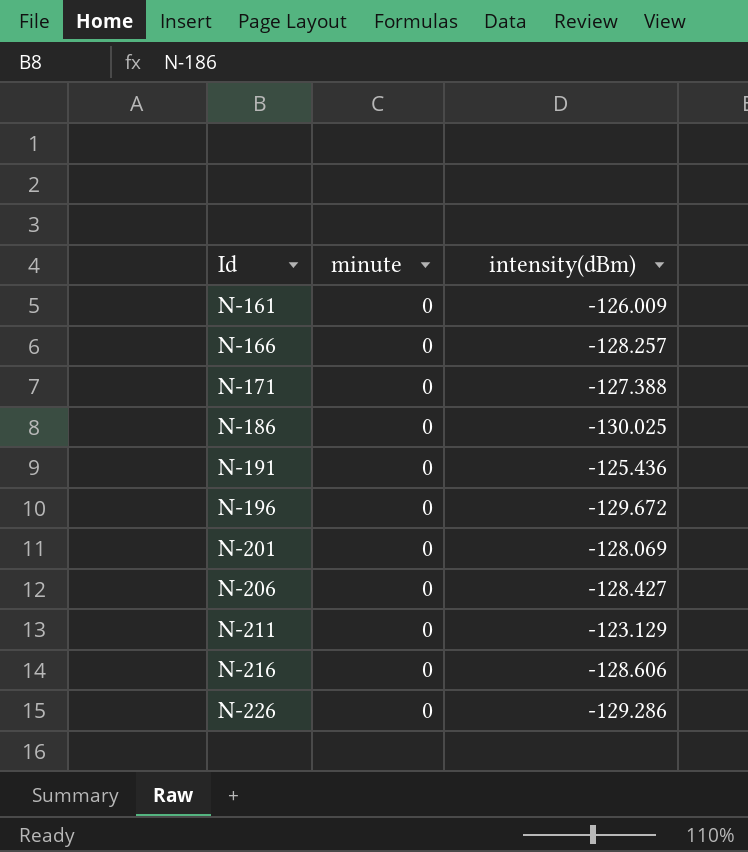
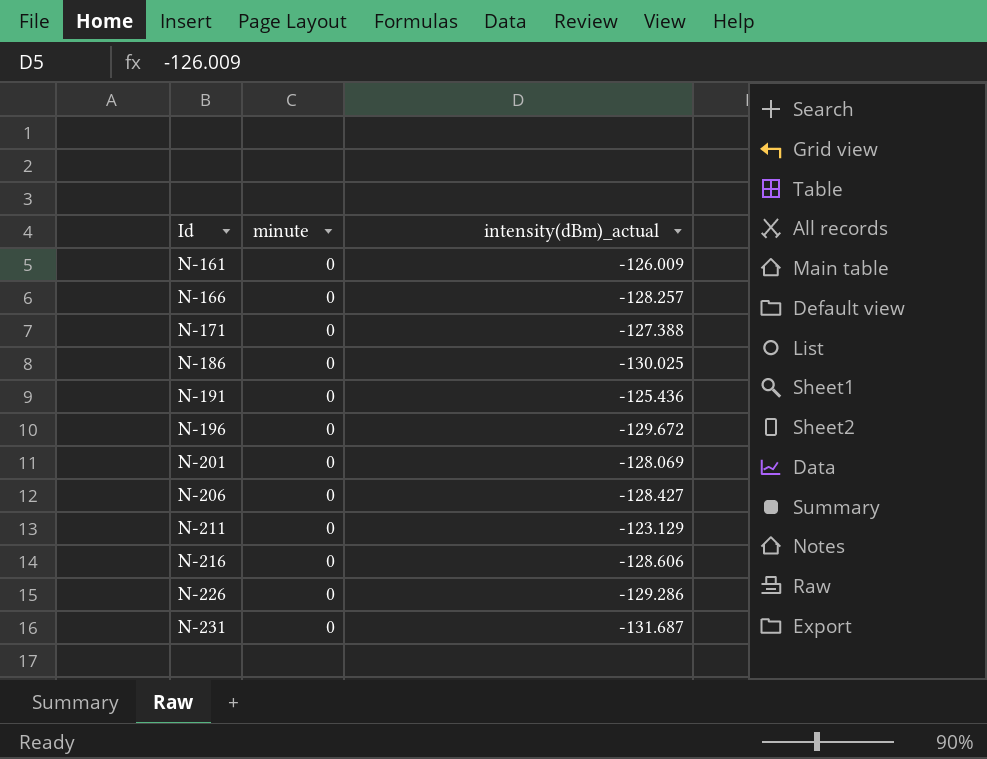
column name: intensity(dBm) -> intensity(dBm)_actual
row N-231: none -> 0 | -131.687

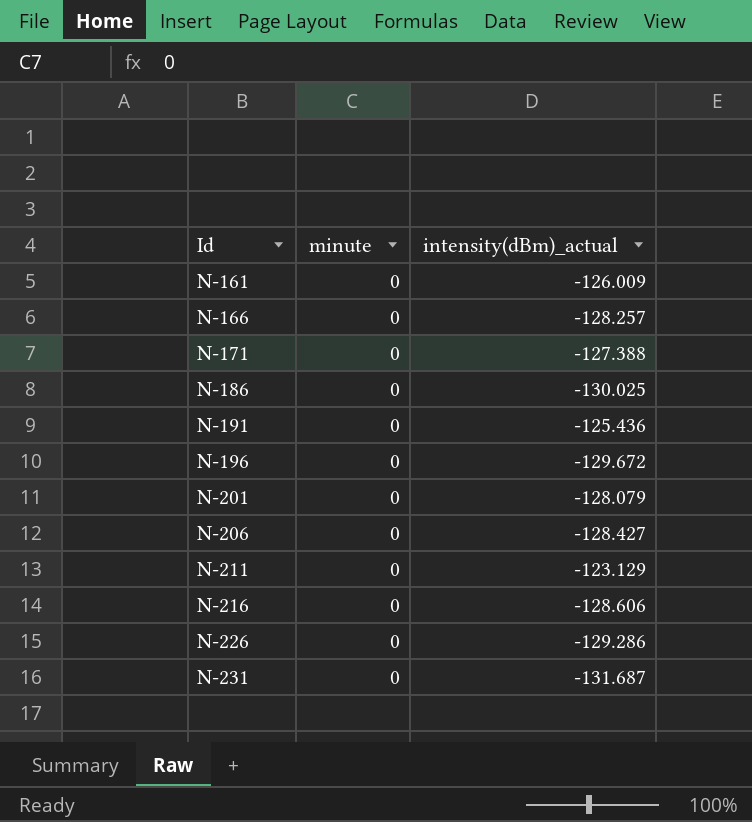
N-201 | intensity(dBm)_actual: -128.069 -> -128.079

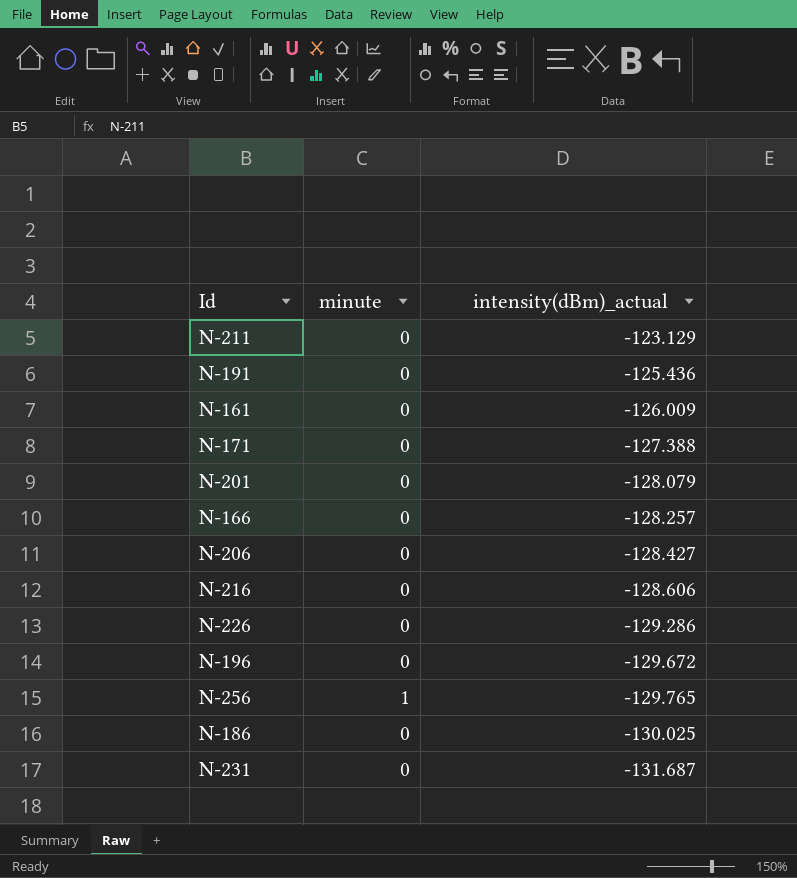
row order: Id ascending -> intensity(dBm)_actual descending
row N-256: none -> 1 | -129.765

